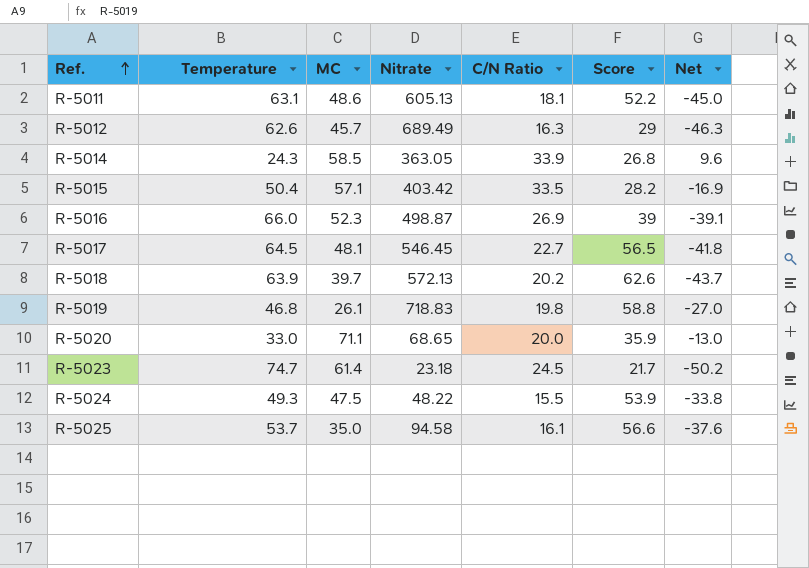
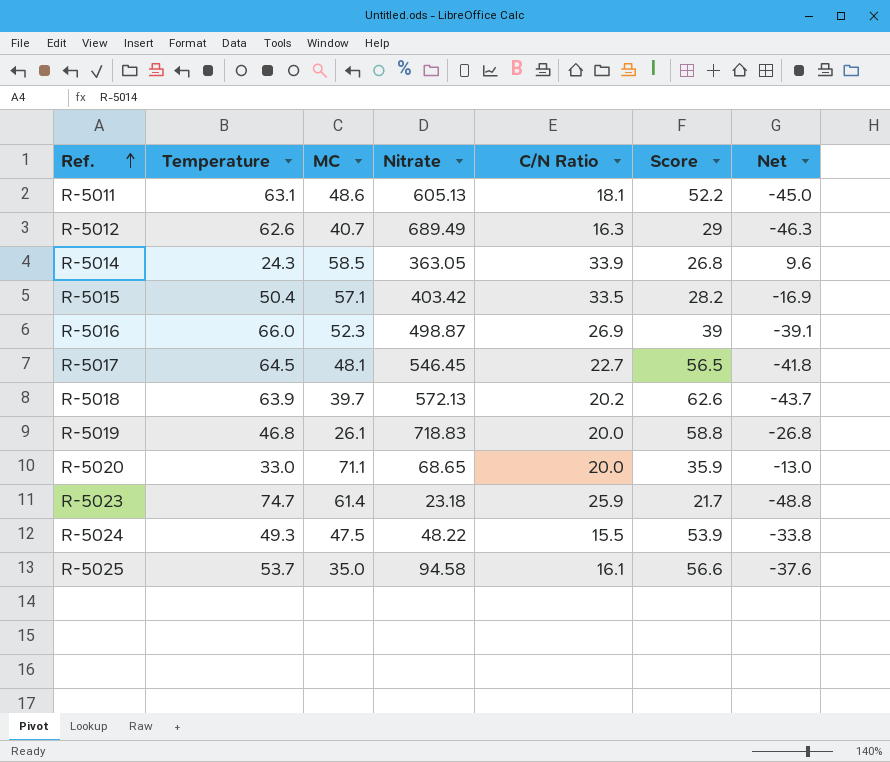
R-5012 | MC: 45.7 -> 40.7
R-5019 | C/N Ratio: 19.8 -> 20.0
R-5019 | Net: -27.0 -> -26.8
R-5023 | C/N Ratio: 24.5 -> 25.9
R-5023 | Net: -50.2 -> -48.8

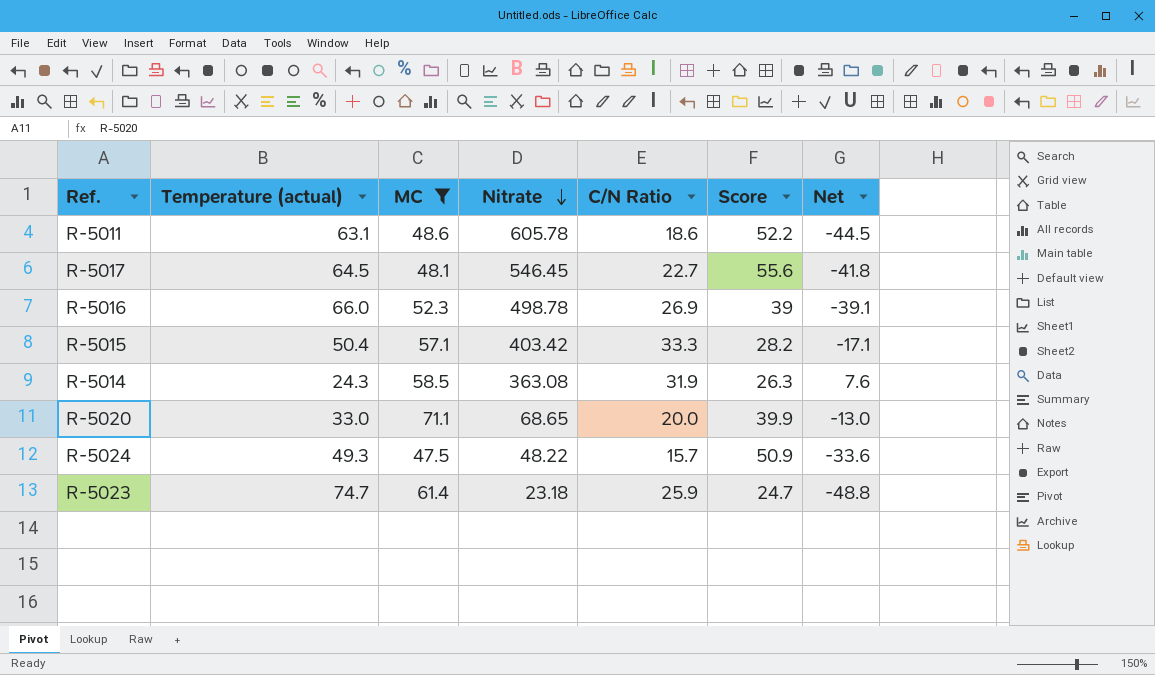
filter: none -> MC >= 47.5
row order: Ref. ascending -> Nitrate descending
column name: Temperature -> Temperature (actual)
R-5011 | Nitrate: 605.13 -> 605.78
R-5011 | C/N Ratio: 18.1 -> 18.6
R-5011 | Net: -45.0 -> -44.5
R-5017 | Score: 56.5 -> 55.6
R-5016 | Nitrate: 498.87 -> 498.78
R-5015 | C/N Ratio: 33.5 -> 33.3
R-5015 | Net: -16.9 -> -17.1
R-5014 | Nitrate: 363.05 -> 363.08
R-5014 | C/N Ratio: 33.9 -> 31.9
R-5014 | Score: 26.8 -> 26.3
R-5014 | Net: 9.6 -> 7.6
R-5020 | Score: 35.9 -> 39.9
R-5024 | C/N Ratio: 15.5 -> 15.7
R-5024 | Score: 53.9 -> 50.9
R-5024 | Net: -33.8 -> -33.6
R-5023 | Score: 21.7 -> 24.7

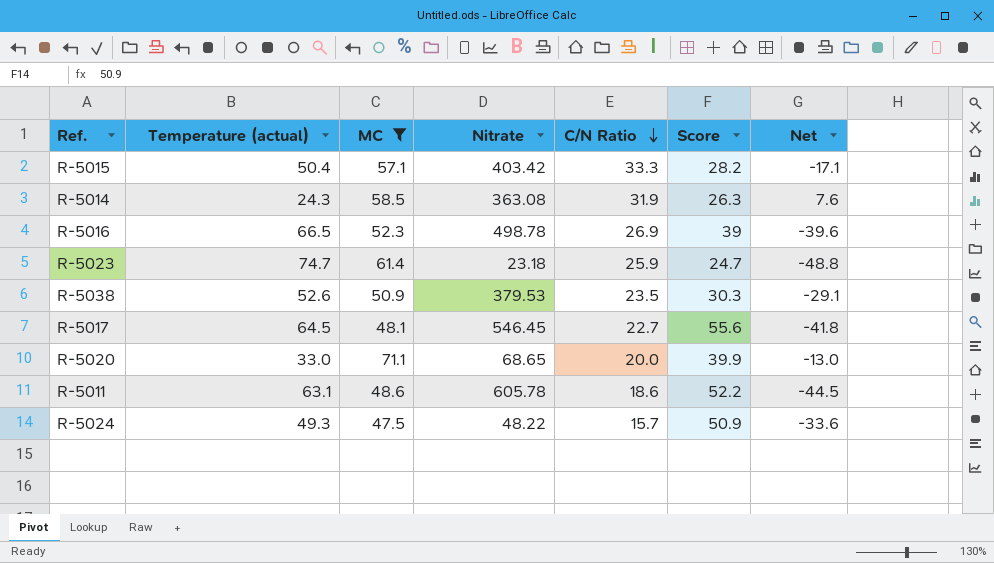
row order: Nitrate descending -> C/N Ratio descending
R-5016 | Temperature (actual): 66.0 -> 66.5
R-5016 | Net: -39.1 -> -39.6
row R-5038: none -> 52.6 | 50.9 | 379.53 | 23.5 | 30.3 | -29.1

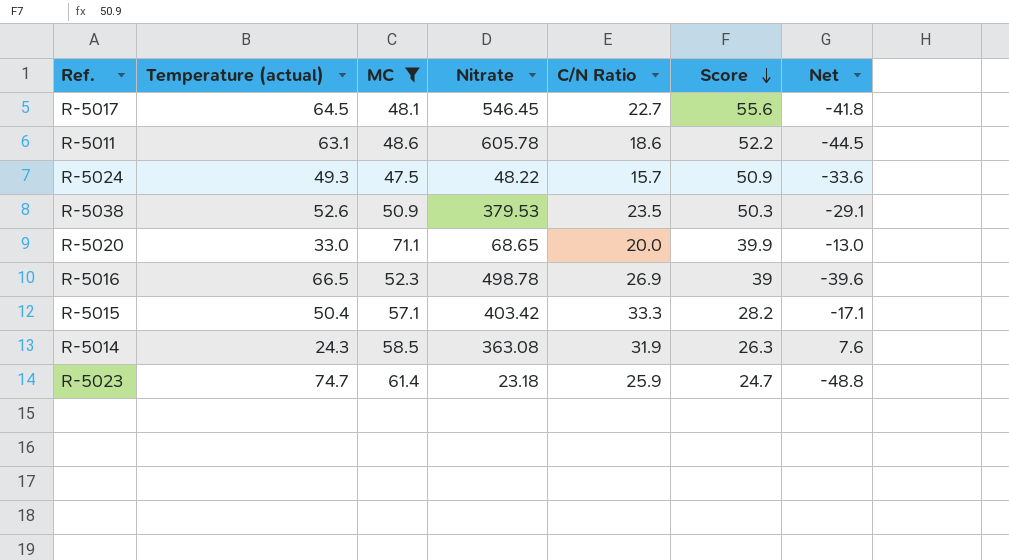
row order: C/N Ratio descending -> Score descending
R-5038 | Score: 30.3 -> 50.3

